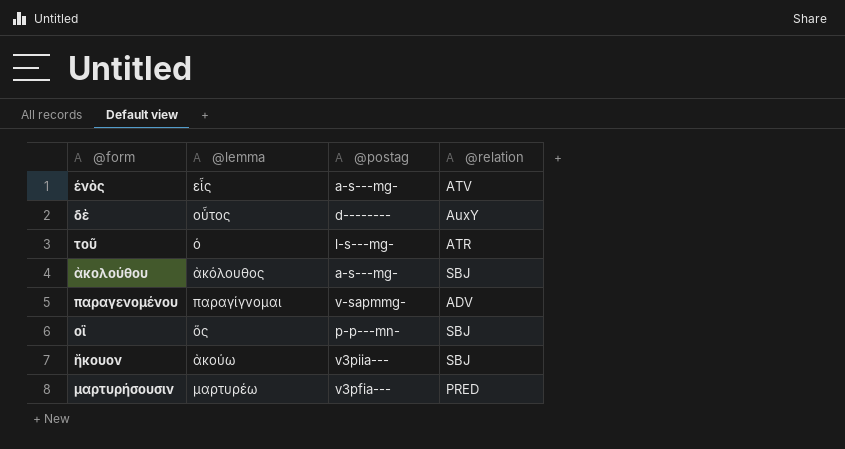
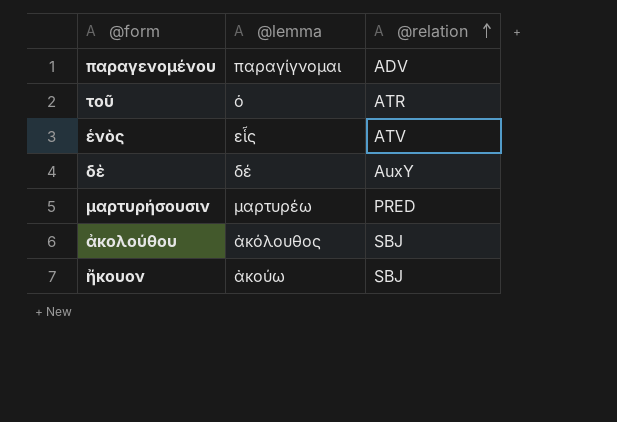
row order: none -> @relation ascending
column @postag | position: 3 -> none
row οἳ: ὅς | p-p---mn- | SBJ -> none
δὲ | @lemma: οὗτος -> δέ

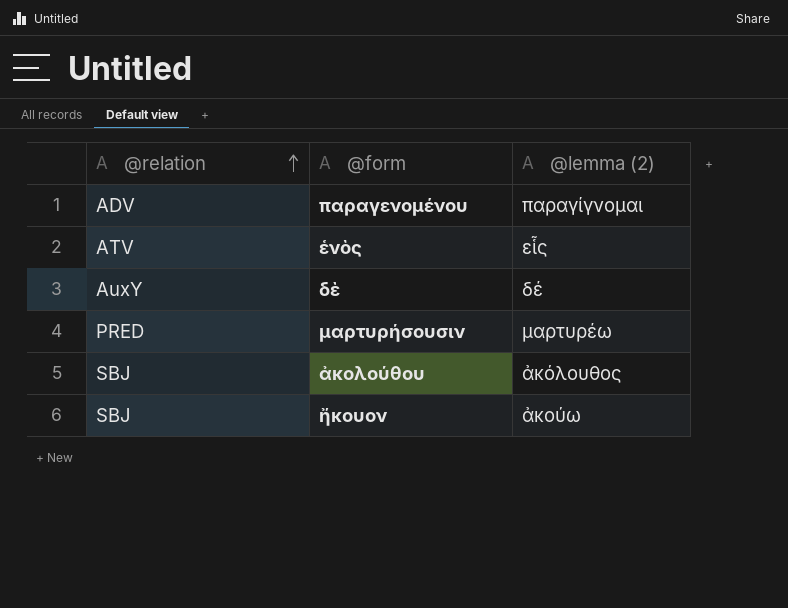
column @relation | position: 3 -> 1
column name: @lemma -> @lemma (2)
row τοῦ: ὁ | ATR -> none

